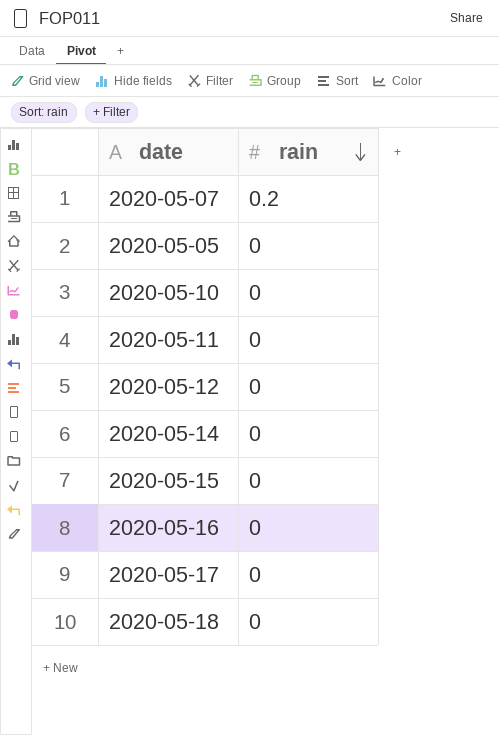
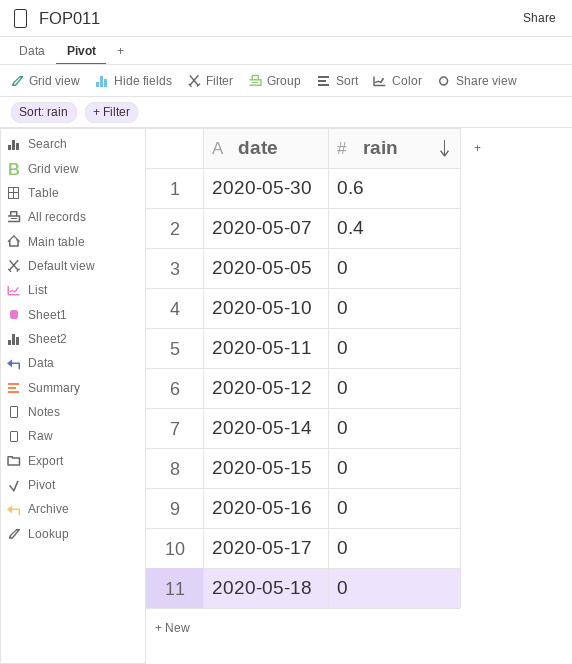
row 2020-05-30: none -> 0.6
2020-05-07 | rain: 0.2 -> 0.4

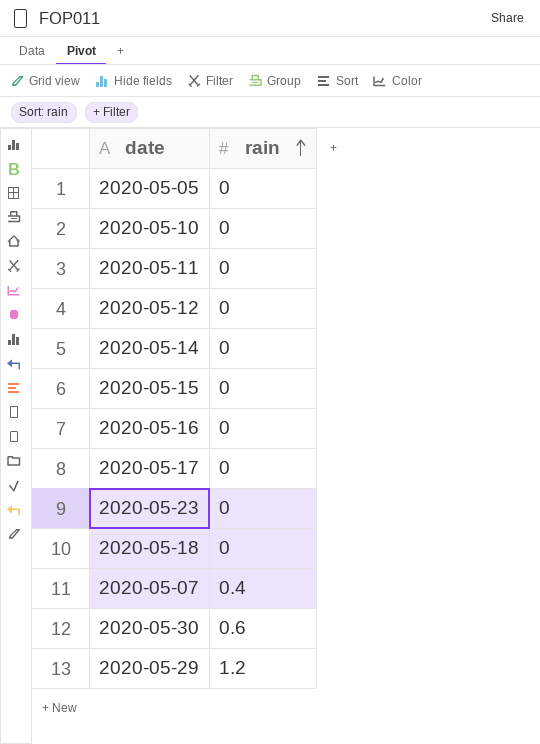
row order: rain descending -> rain ascending
row 2020-05-23: none -> 0
row 2020-05-29: none -> 1.2

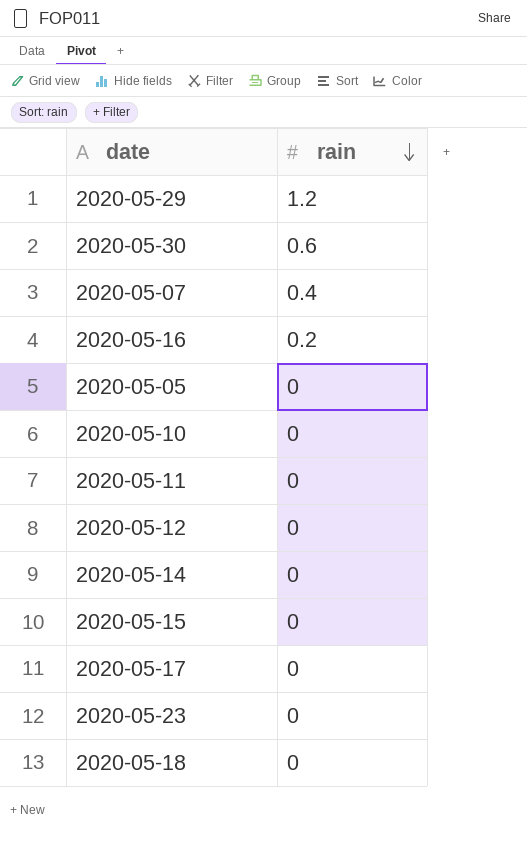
row order: rain ascending -> rain descending
2020-05-16 | rain: 0 -> 0.2

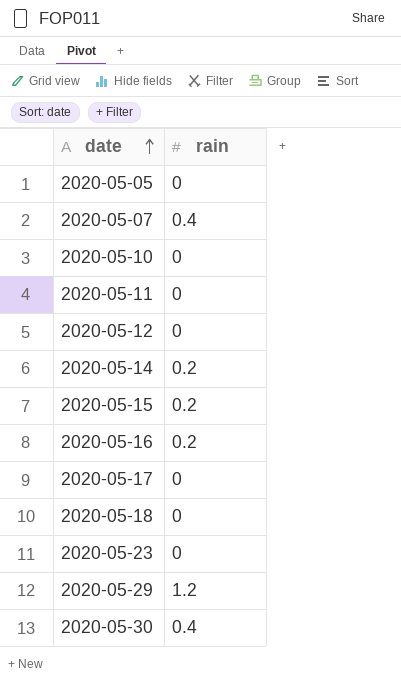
row order: rain descending -> date ascending
2020-05-14 | rain: 0 -> 0.2
2020-05-15 | rain: 0 -> 0.2
2020-05-30 | rain: 0.6 -> 0.4

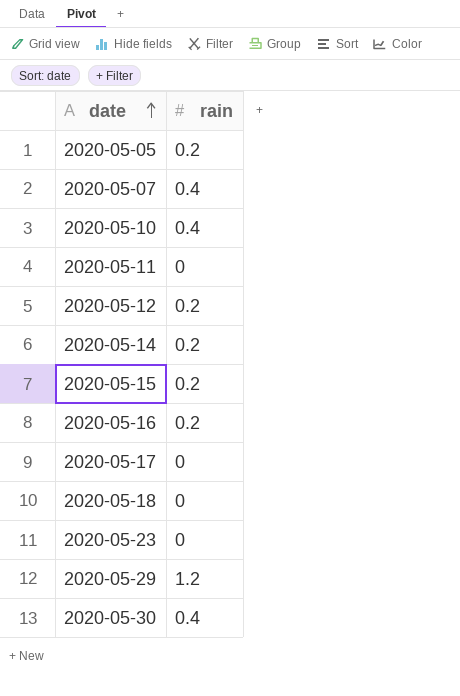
2020-05-05 | rain: 0 -> 0.2
2020-05-10 | rain: 0 -> 0.4
2020-05-12 | rain: 0 -> 0.2

